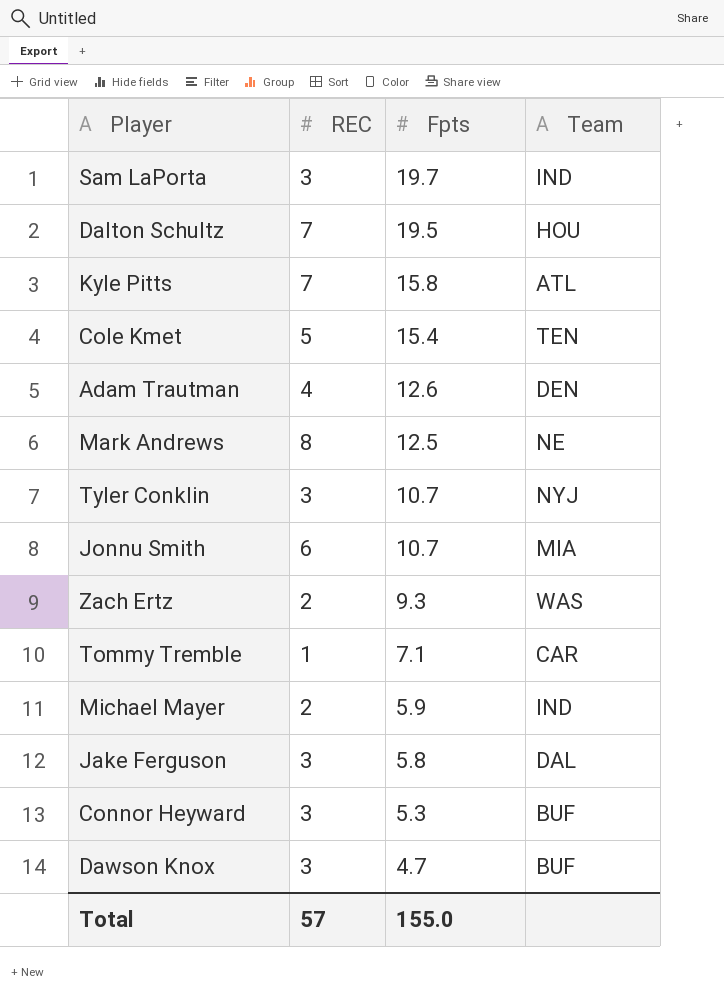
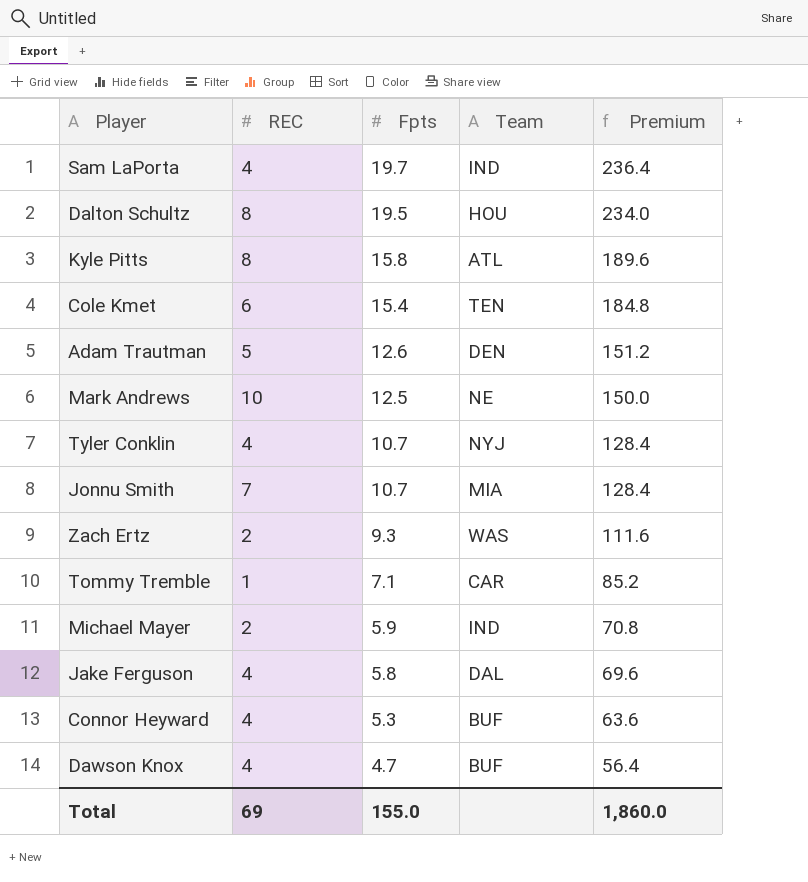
column Premium | formula: none -> [Fpts] * 12
Sam LaPorta | REC: 3 -> 4
Dalton Schultz | REC: 7 -> 8
Kyle Pitts | REC: 7 -> 8
Cole Kmet | REC: 5 -> 6
Adam Trautman | REC: 4 -> 5
Mark Andrews | REC: 8 -> 10
Tyler Conklin | REC: 3 -> 4
Jonnu Smith | REC: 6 -> 7
Jake Ferguson | REC: 3 -> 4
Connor Heyward | REC: 3 -> 4
Dawson Knox | REC: 3 -> 4
Total | REC: 57 -> 69

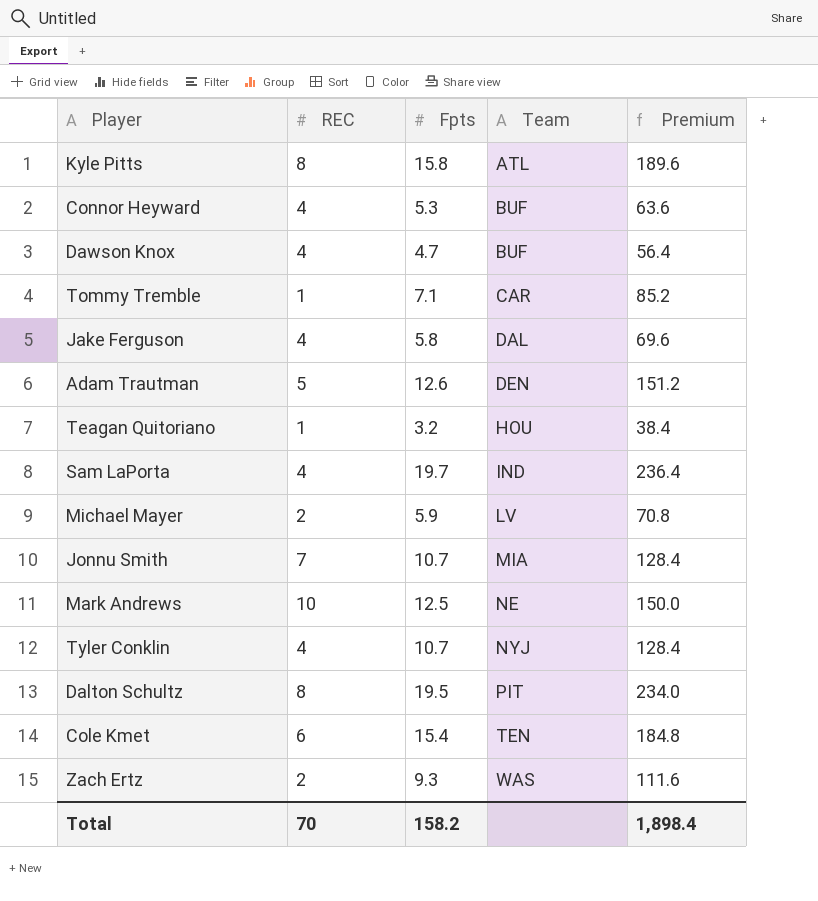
row order: Fpts descending -> Team ascending
row Teagan Quitoriano: none -> 1 | 3.2 | HOU | 38.4
Michael Mayer | Team: IND -> LV
Dalton Schultz | Team: HOU -> PIT
Total | REC: 69 -> 70
Total | Fpts: 155.0 -> 158.2
Total | Premium: 1,860.0 -> 1,898.4

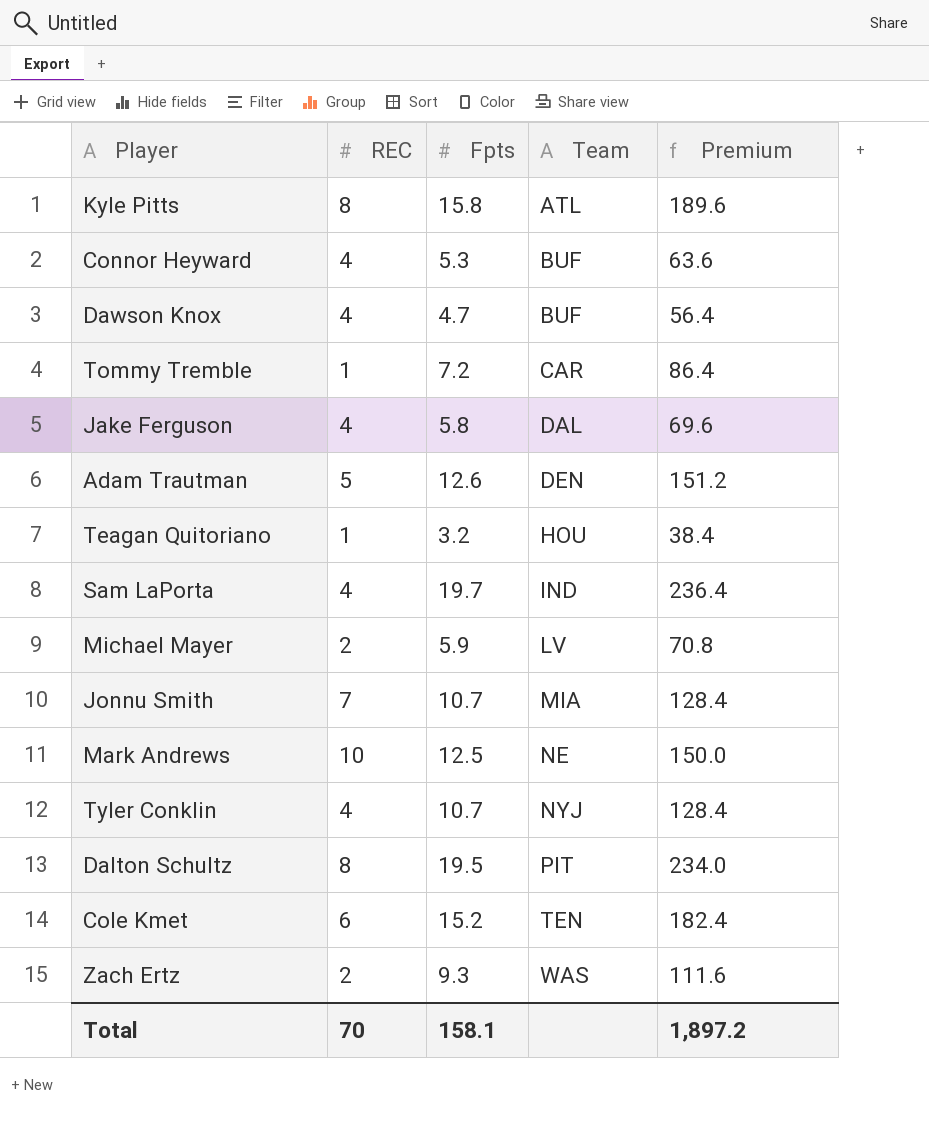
Tommy Tremble | Fpts: 7.1 -> 7.2
Tommy Tremble | Premium: 85.2 -> 86.4
Cole Kmet | Fpts: 15.4 -> 15.2
Cole Kmet | Premium: 184.8 -> 182.4
Total | Fpts: 158.2 -> 158.1
Total | Premium: 1,898.4 -> 1,897.2

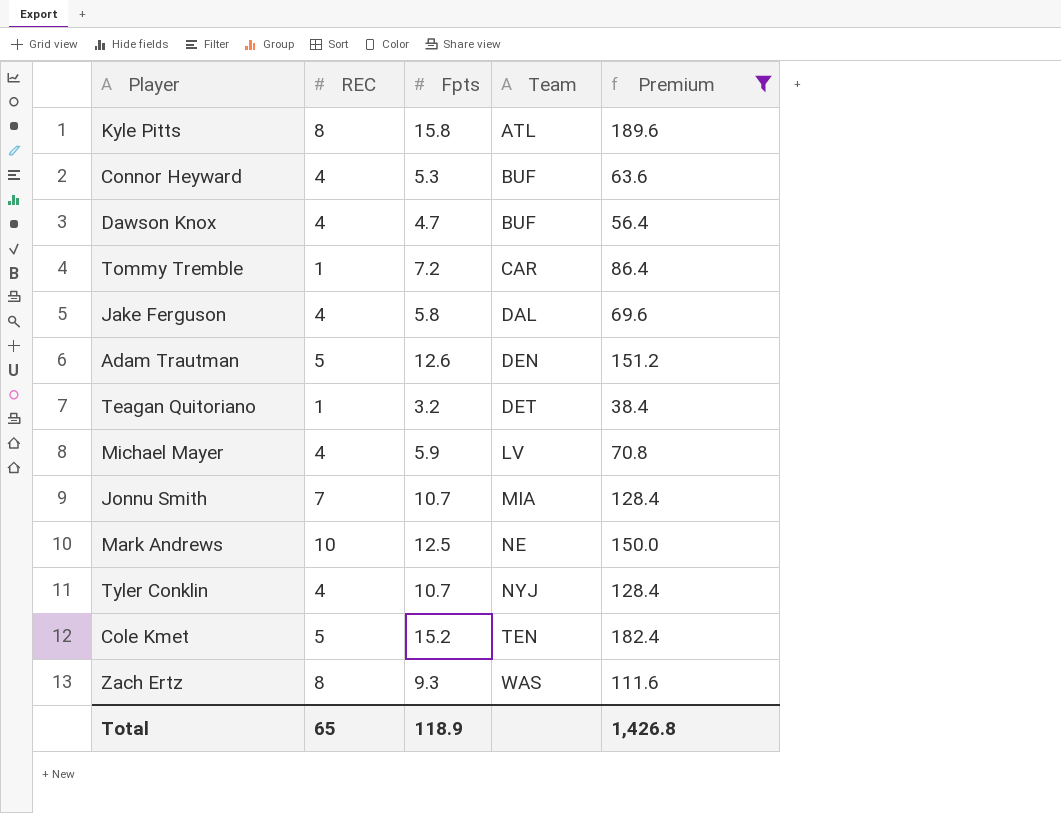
filter: none -> Premium <= 189.6
Teagan Quitoriano | Team: HOU -> DET
Michael Mayer | REC: 2 -> 4
Cole Kmet | REC: 6 -> 5
Zach Ertz | REC: 2 -> 8
Total | REC: 70 -> 65
Total | Fpts: 158.1 -> 118.9
Total | Premium: 1,897.2 -> 1,426.8

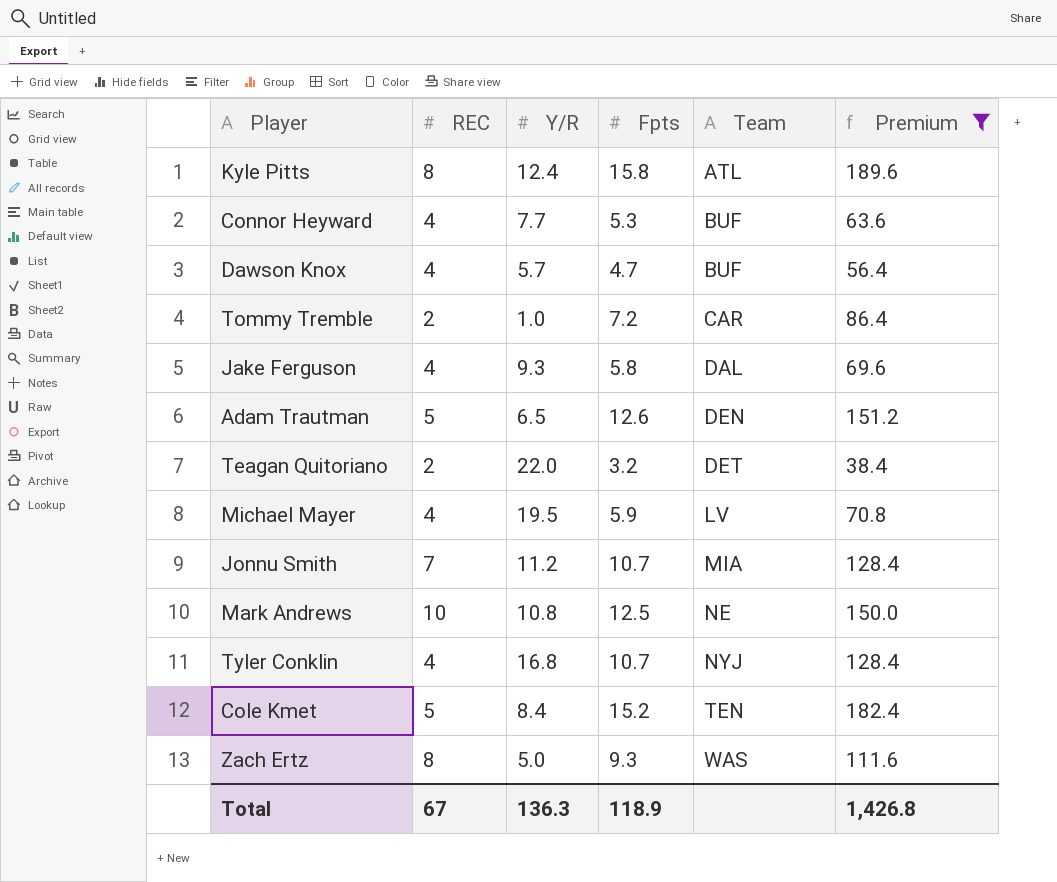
column Y/R | position: none -> 3
Tommy Tremble | REC: 1 -> 2
Teagan Quitoriano | REC: 1 -> 2
Total | REC: 65 -> 67

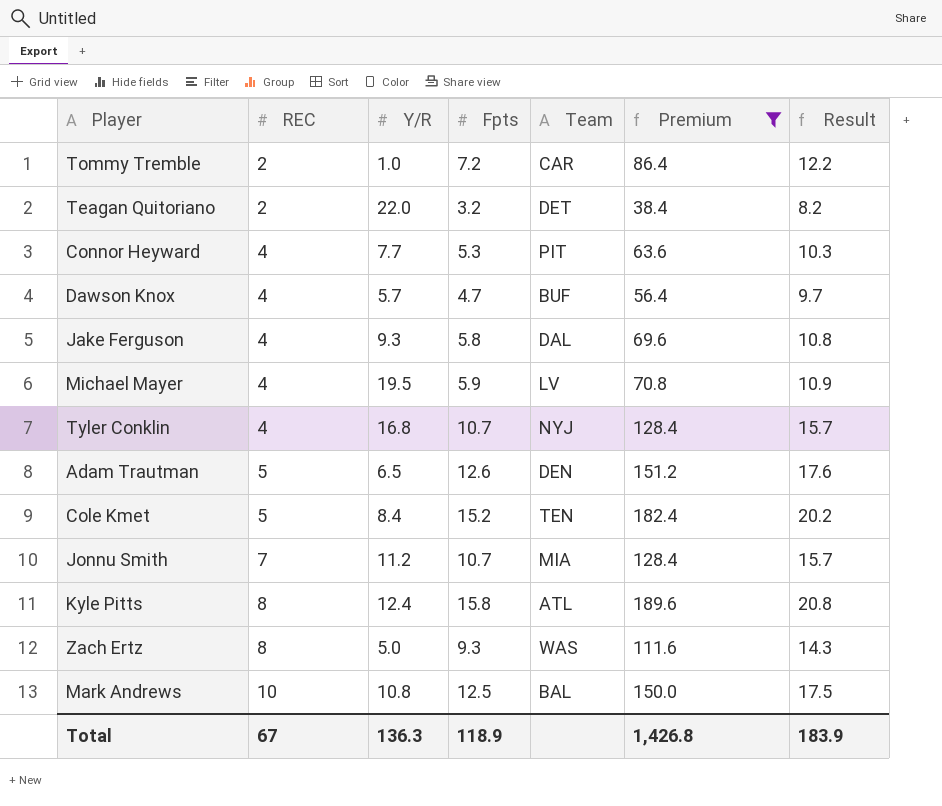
row order: Team ascending -> REC ascending
column Result | formula: none -> [Fpts] + 5
Connor Heyward | Team: BUF -> PIT
Mark Andrews | Team: NE -> BAL

